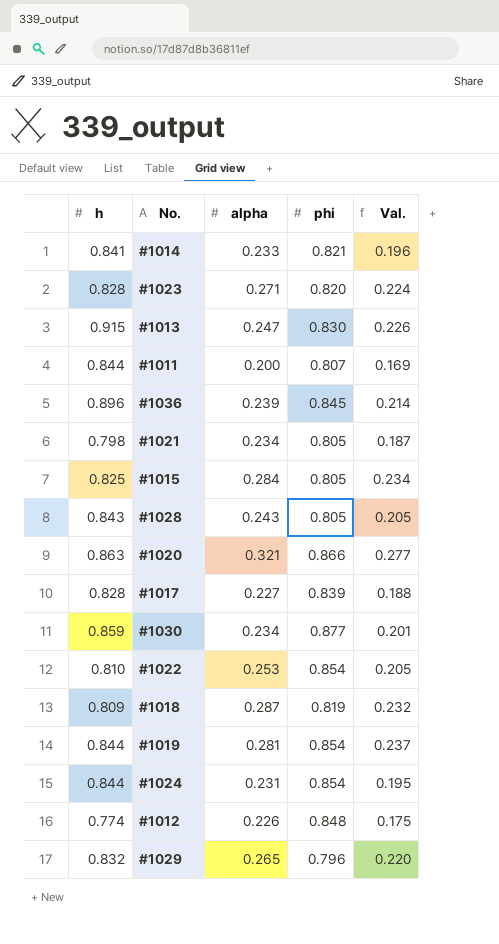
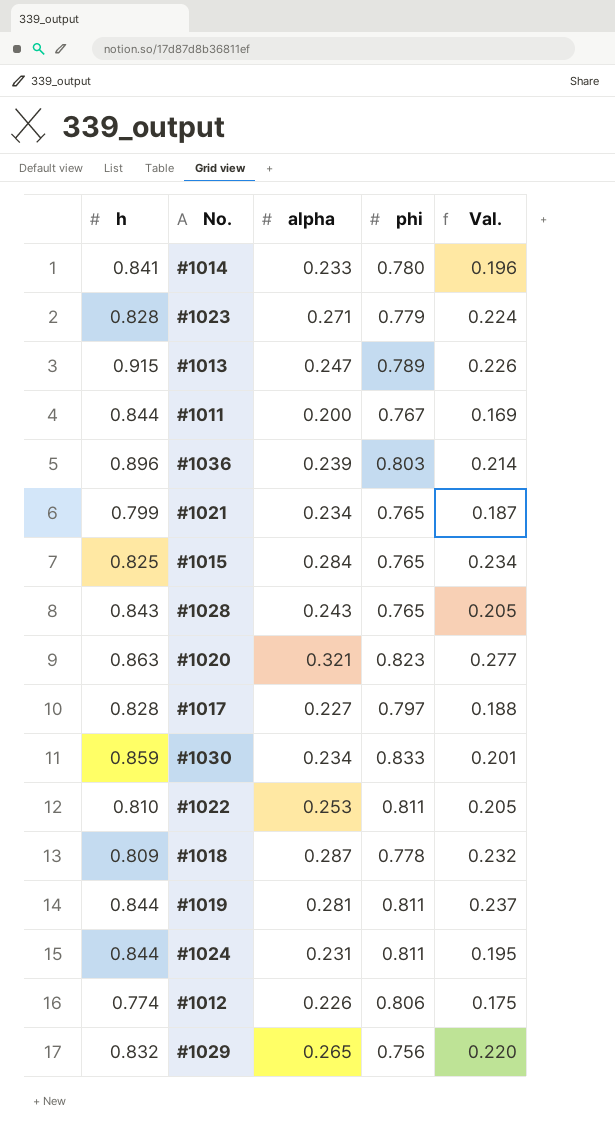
#1014 | phi: 0.821 -> 0.780
#1023 | phi: 0.820 -> 0.779
#1013 | phi: 0.830 -> 0.789
#1011 | phi: 0.807 -> 0.767
#1036 | phi: 0.845 -> 0.803
#1021 | h: 0.798 -> 0.799
#1021 | phi: 0.805 -> 0.765
#1015 | phi: 0.805 -> 0.765
#1028 | phi: 0.805 -> 0.765
#1020 | phi: 0.866 -> 0.823
#1017 | phi: 0.839 -> 0.797
#1030 | phi: 0.877 -> 0.833
#1022 | phi: 0.854 -> 0.811
#1018 | phi: 0.819 -> 0.778
#1019 | phi: 0.854 -> 0.811
#1024 | phi: 0.854 -> 0.811
#1012 | phi: 0.848 -> 0.806
#1029 | phi: 0.796 -> 0.756

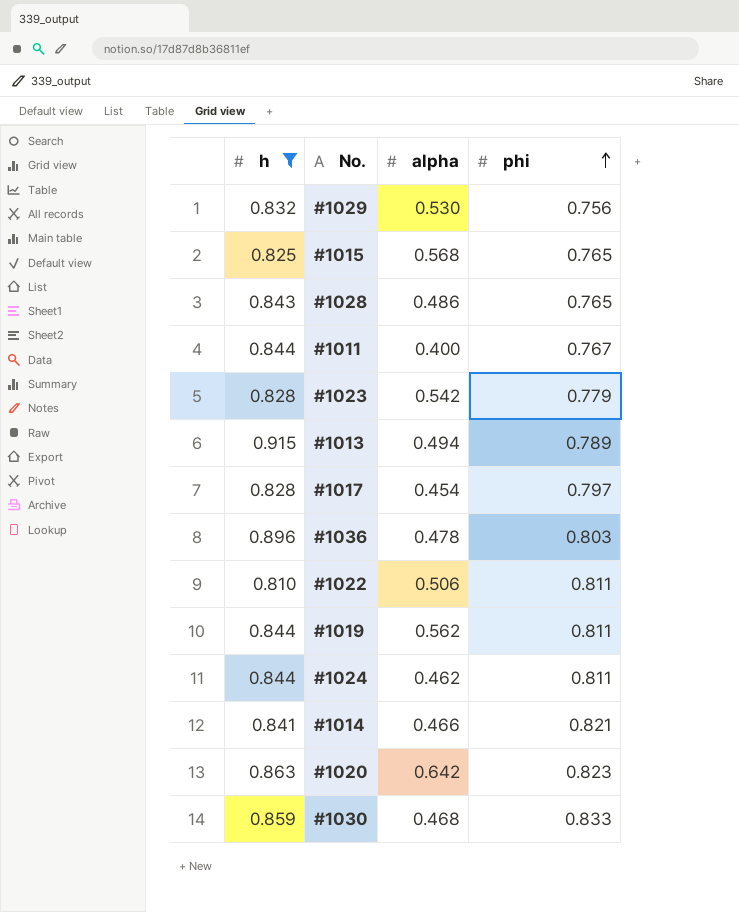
filter: none -> h >= 0.810
row order: none -> phi ascending
column Val. | formula: [h] * [alpha] -> none
#1029 | alpha: 0.265 -> 0.530
#1015 | alpha: 0.284 -> 0.568
#1028 | alpha: 0.243 -> 0.486
#1011 | alpha: 0.200 -> 0.400
#1023 | alpha: 0.271 -> 0.542
#1013 | alpha: 0.247 -> 0.494
#1017 | alpha: 0.227 -> 0.454
#1036 | alpha: 0.239 -> 0.478
#1022 | alpha: 0.253 -> 0.506
#1019 | alpha: 0.281 -> 0.562
#1024 | alpha: 0.231 -> 0.462
#1014 | alpha: 0.233 -> 0.466
#1014 | phi: 0.780 -> 0.821
#1020 | alpha: 0.321 -> 0.642
#1030 | alpha: 0.234 -> 0.468

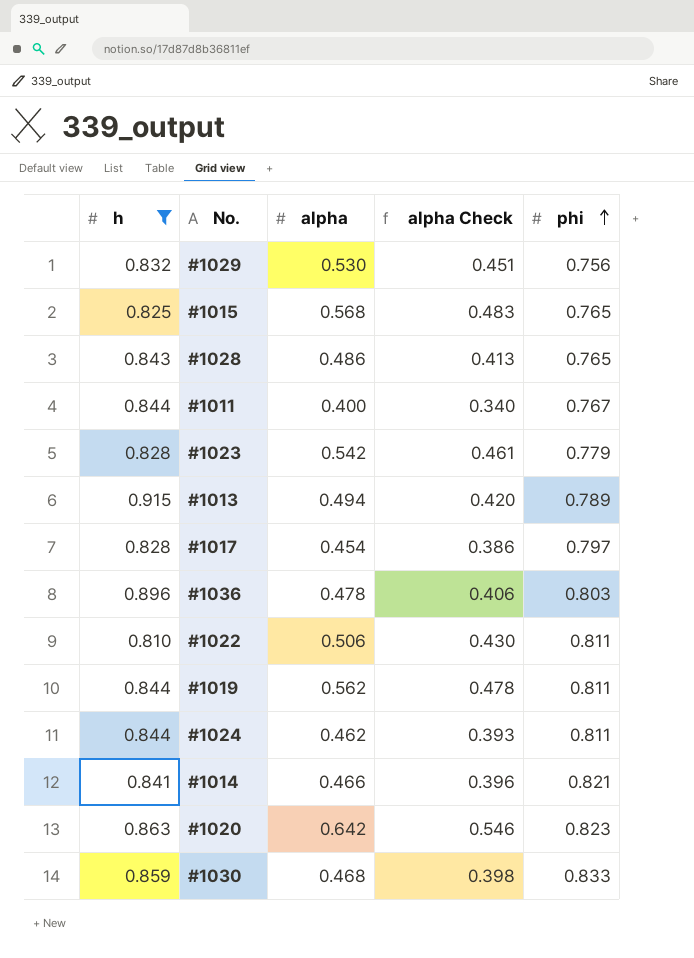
column alpha Check | formula: none -> [alpha] * 0.85

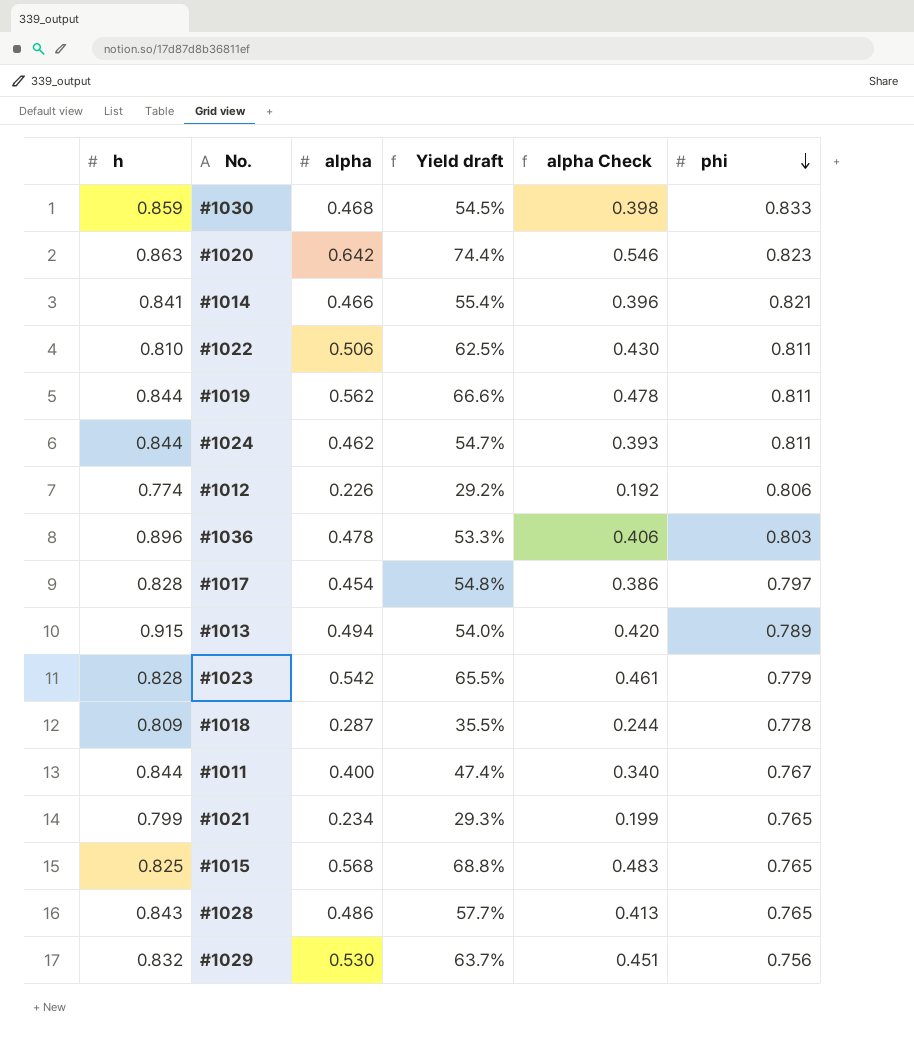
filter: h >= 0.810 -> none
row order: phi ascending -> phi descending
column Yield draft | formula: none -> [alpha] / [h]

